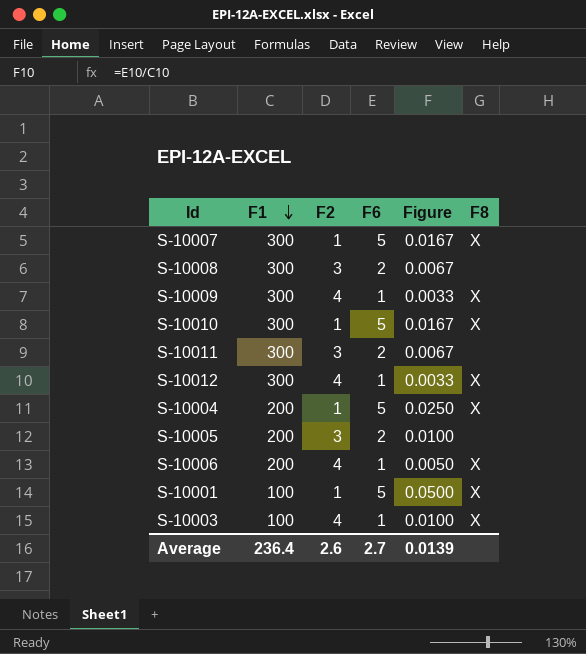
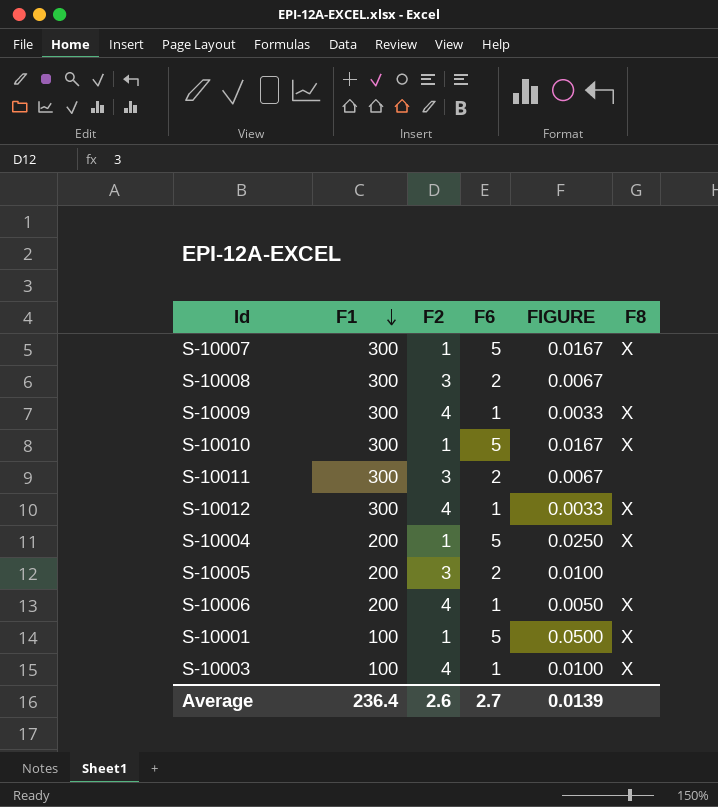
column name: Figure -> FIGURE

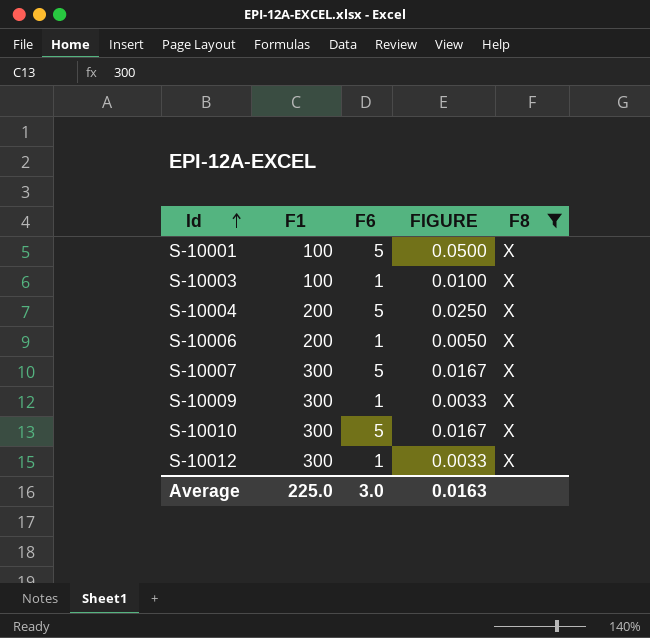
filter: none -> F8 = X
row order: F1 descending -> Id ascending
column F2 | position: 3 -> none
Average | F1: 236.4 -> 225.0
Average | F6: 2.7 -> 3.0
Average | FIGURE: 0.0139 -> 0.0163

